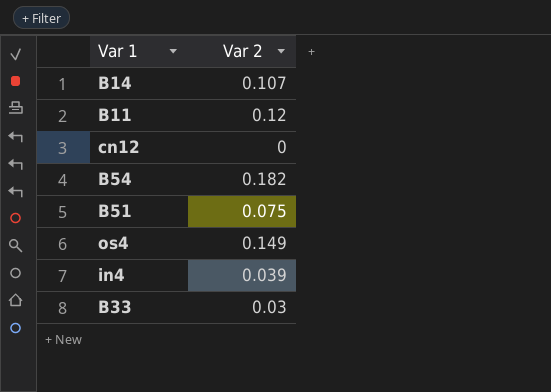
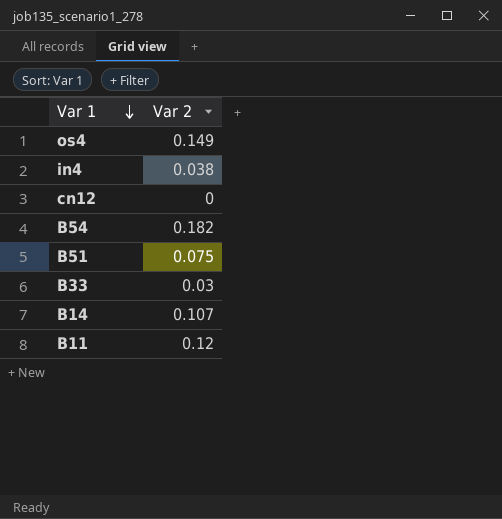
row order: none -> Var 1 descending
in4 | Var 2: 0.039 -> 0.038

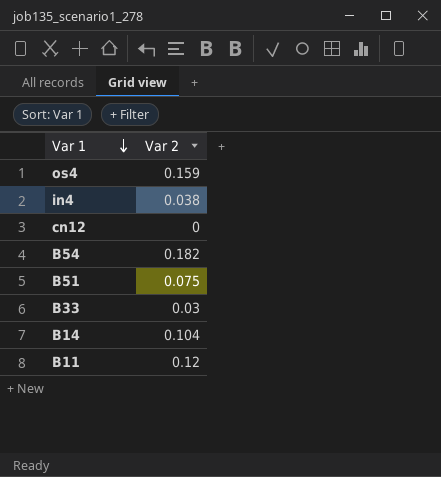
os4 | Var 2: 0.149 -> 0.159
B14 | Var 2: 0.107 -> 0.104

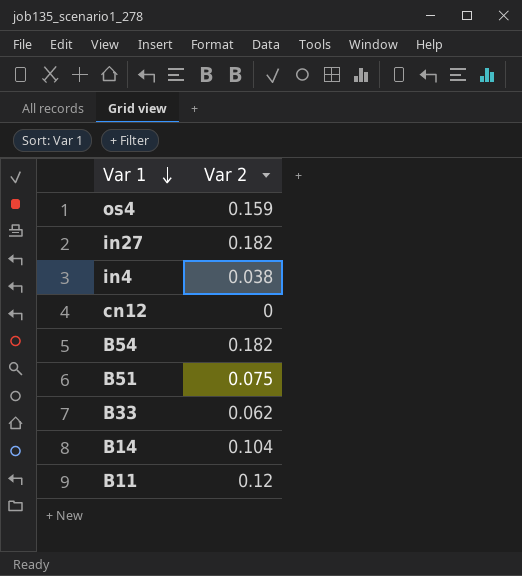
row in27: none -> 0.182
B33 | Var 2: 0.03 -> 0.062

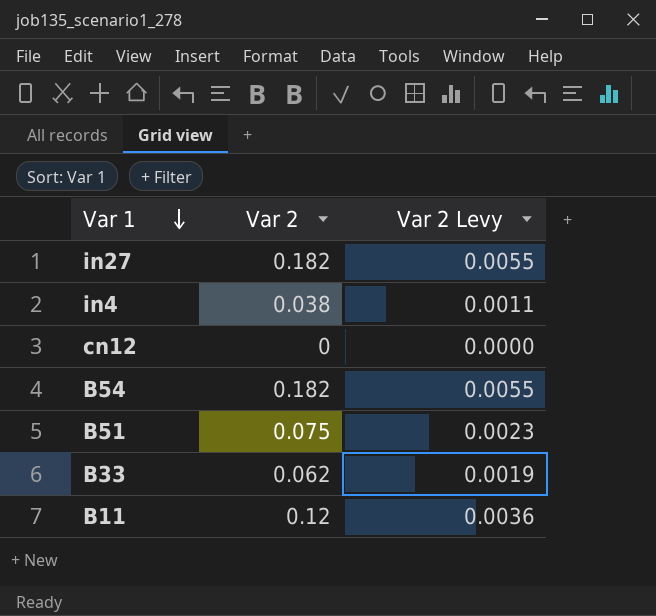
column Var 2 Levy | formula: none -> [Var 2] * 0.03
row os4: 0.159 -> none
row B14: 0.104 -> none

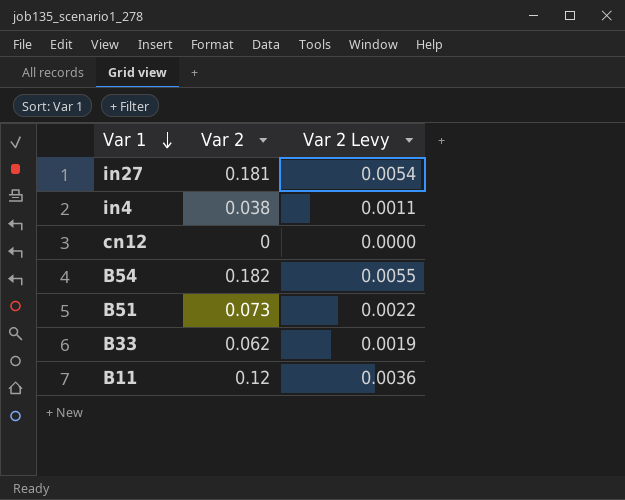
in27 | Var 2: 0.182 -> 0.181
in27 | Var 2 Levy: 0.0055 -> 0.0054
B51 | Var 2: 0.075 -> 0.073
B51 | Var 2 Levy: 0.0023 -> 0.0022

